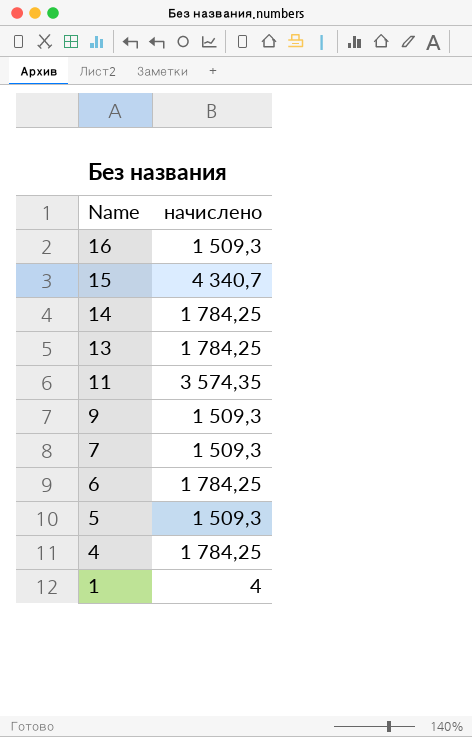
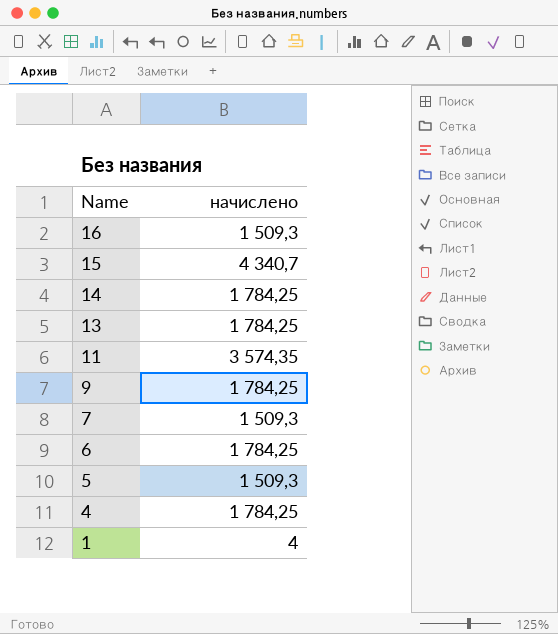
9 | начислено: 1 509,3 -> 1 784,25

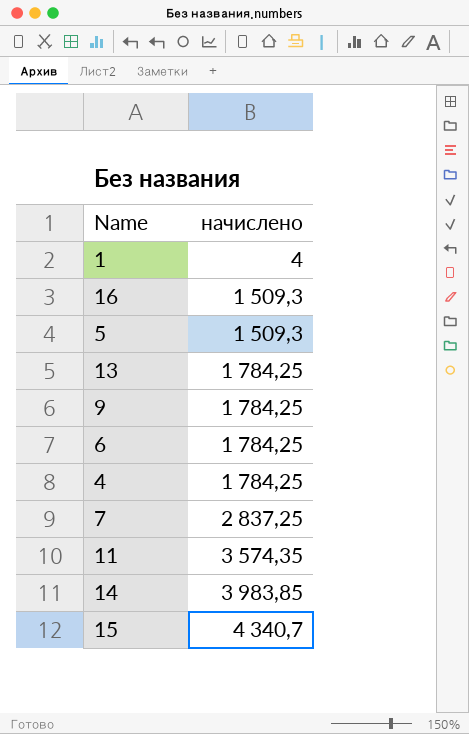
row order: Name descending -> начислено ascending
7 | начислено: 1 509,3 -> 2 837,25
14 | начислено: 1 784,25 -> 3 983,85

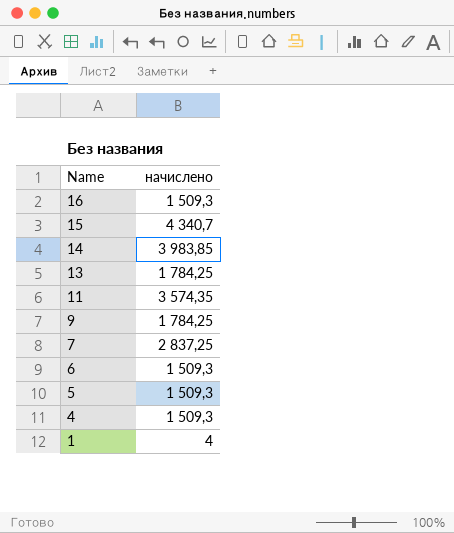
row order: начислено ascending -> Name descending
6 | начислено: 1 784,25 -> 1 509,3
4 | начислено: 1 784,25 -> 1 509,3

